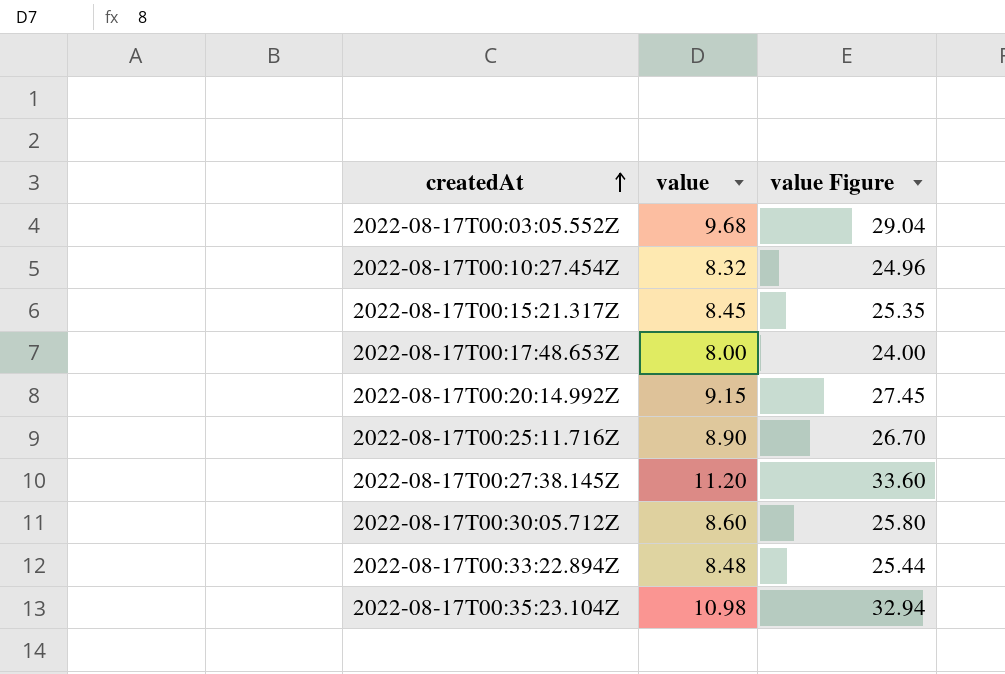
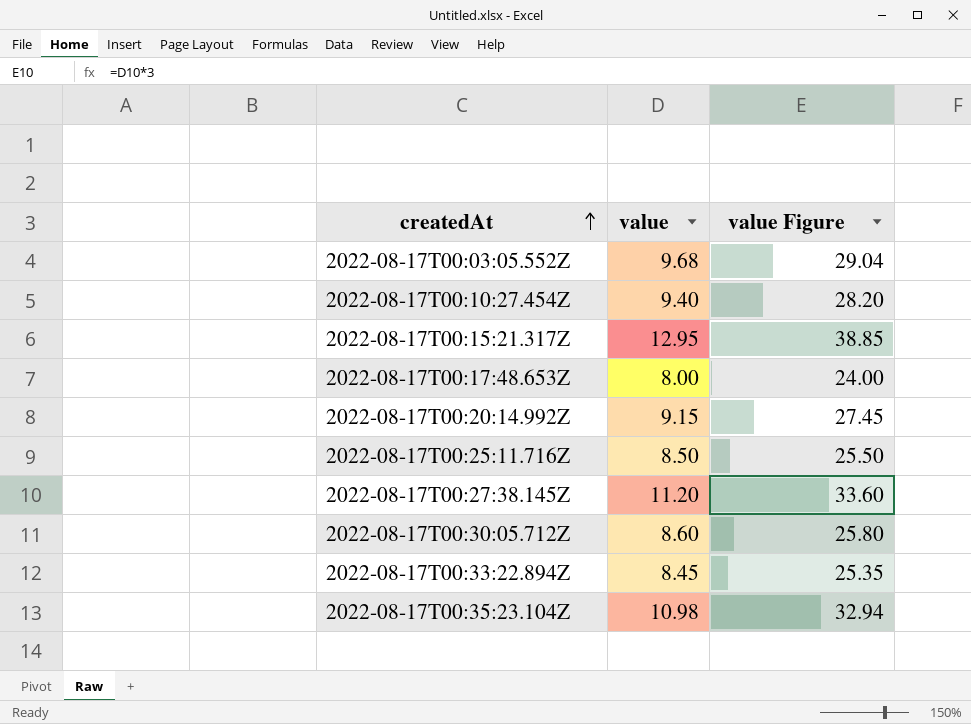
2022-08-17T00:10:27.454Z | value: 8.32 -> 9.40
2022-08-17T00:10:27.454Z | value Figure: 24.96 -> 28.20
2022-08-17T00:15:21.317Z | value: 8.45 -> 12.95
2022-08-17T00:15:21.317Z | value Figure: 25.35 -> 38.85
2022-08-17T00:25:11.716Z | value: 8.90 -> 8.50
2022-08-17T00:25:11.716Z | value Figure: 26.70 -> 25.50
2022-08-17T00:33:22.894Z | value: 8.48 -> 8.45
2022-08-17T00:33:22.894Z | value Figure: 25.44 -> 25.35

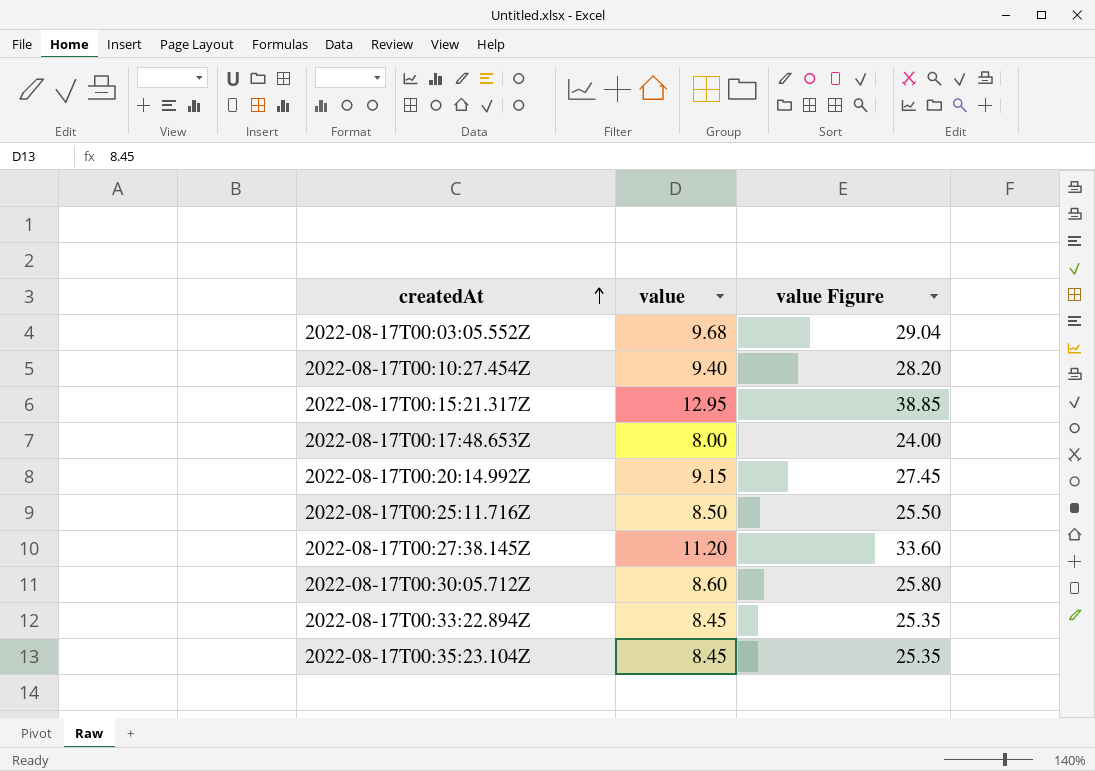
2022-08-17T00:35:23.104Z | value: 10.98 -> 8.45
2022-08-17T00:35:23.104Z | value Figure: 32.94 -> 25.35

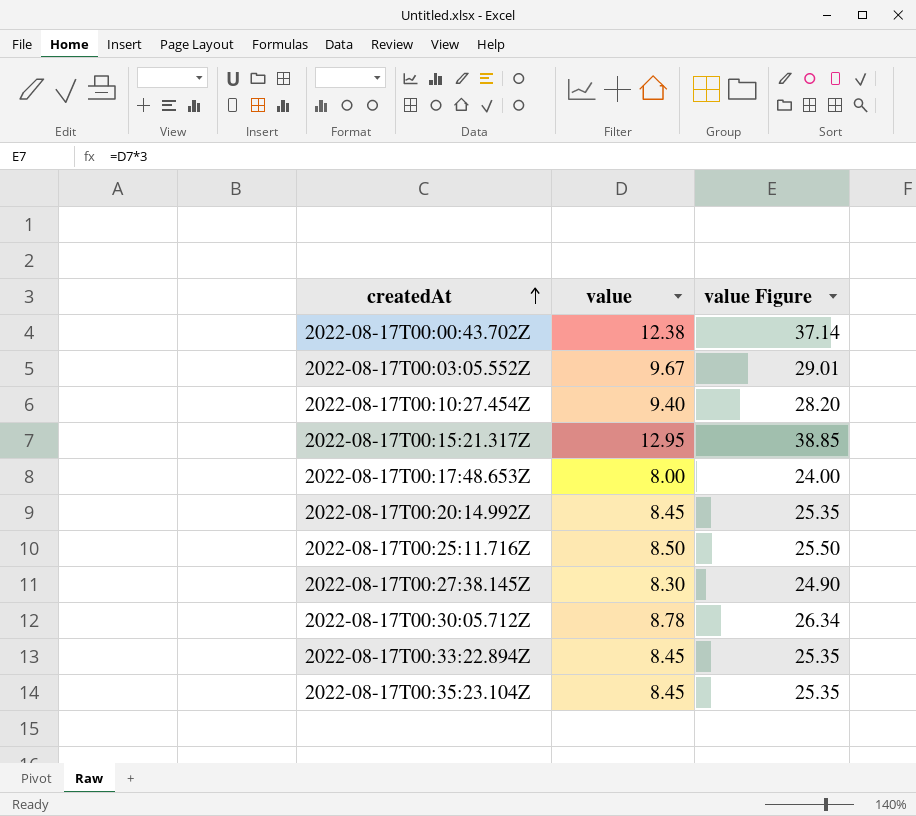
row 2022-08-17T00:00:43.702Z: none -> 12.38 | 37.14
2022-08-17T00:03:05.552Z | value: 9.68 -> 9.67
2022-08-17T00:03:05.552Z | value Figure: 29.04 -> 29.01
2022-08-17T00:20:14.992Z | value: 9.15 -> 8.45
2022-08-17T00:20:14.992Z | value Figure: 27.45 -> 25.35
2022-08-17T00:27:38.145Z | value: 11.20 -> 8.30
2022-08-17T00:27:38.145Z | value Figure: 33.60 -> 24.90
2022-08-17T00:30:05.712Z | value: 8.60 -> 8.78
2022-08-17T00:30:05.712Z | value Figure: 25.80 -> 26.34

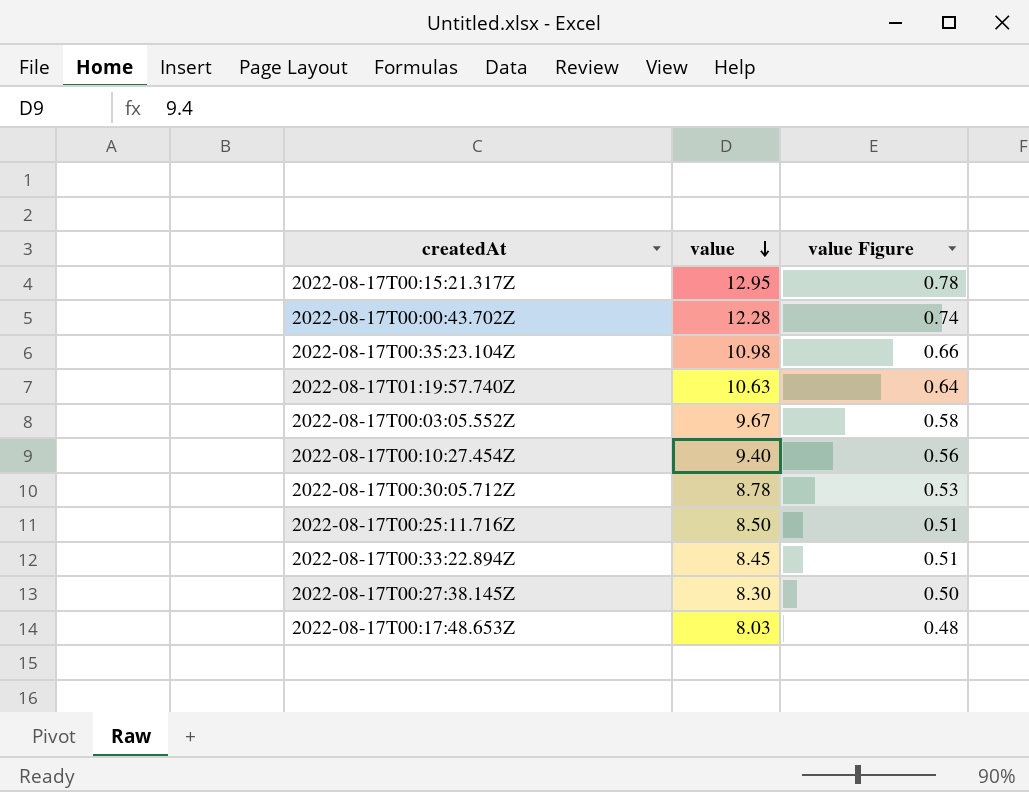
row order: createdAt ascending -> value descending
column value Figure | formula: [value] * 3 -> [value] * 0.06
row 2022-08-17T00:20:14.992Z: 8.45 | 25.35 -> none
2022-08-17T00:00:43.702Z | value: 12.38 -> 12.28
2022-08-17T00:35:23.104Z | value: 8.45 -> 10.98
row 2022-08-17T01:19:57.740Z: none -> 10.63 | 0.64
2022-08-17T00:17:48.653Z | value: 8.00 -> 8.03

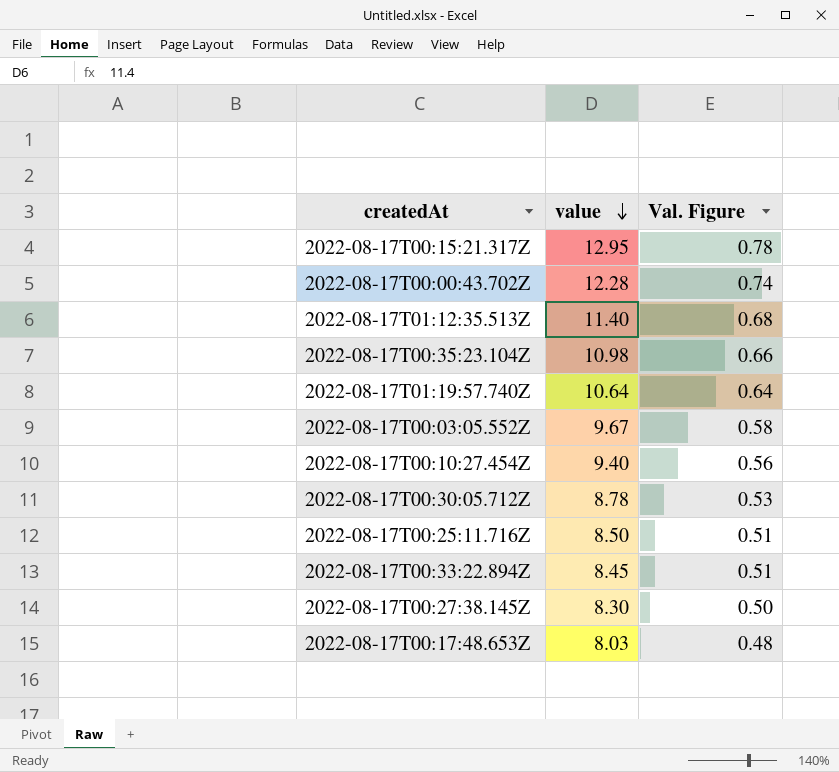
column name: value Figure -> Val. Figure
row 2022-08-17T01:12:35.513Z: none -> 11.40 | 0.68
2022-08-17T01:19:57.740Z | value: 10.63 -> 10.64

